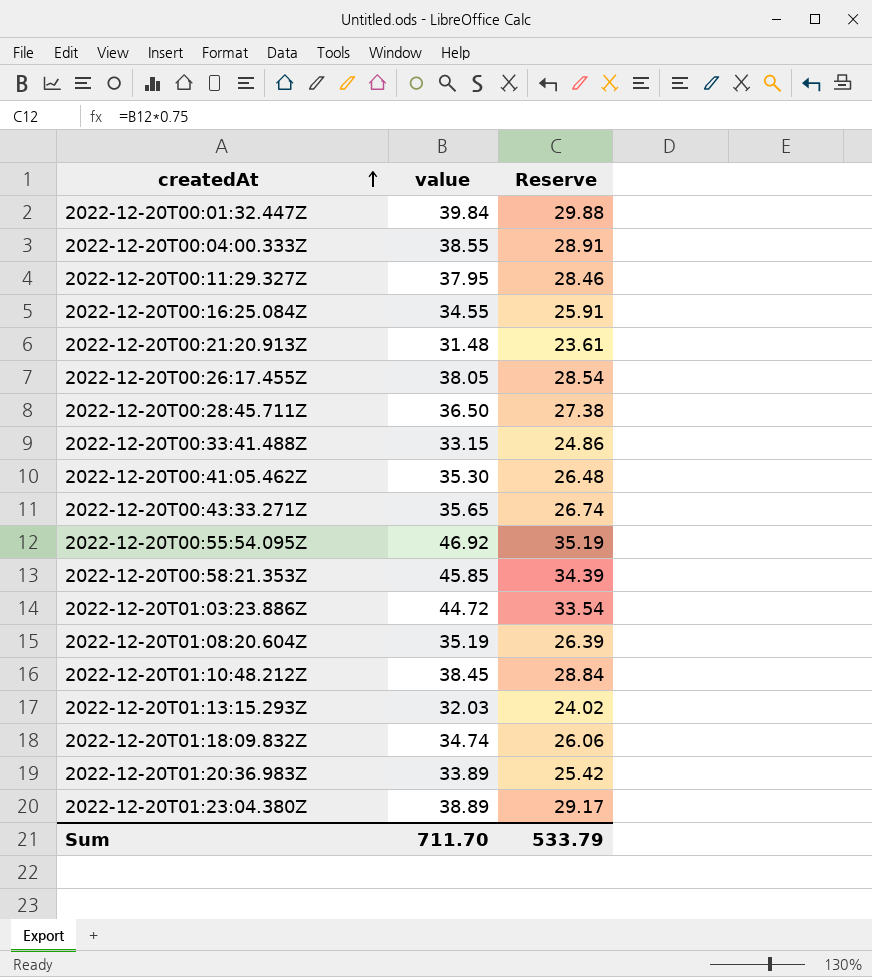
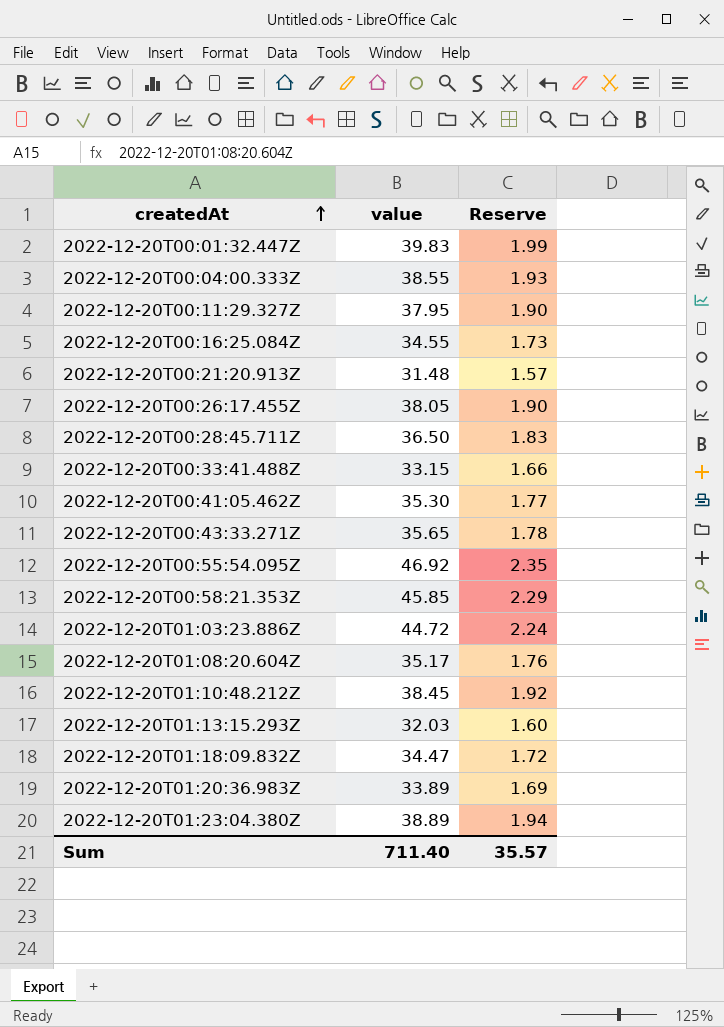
column Reserve | formula: [value] * 0.75 -> [value] * 0.05
2022-12-20T00:01:32.447Z | value: 39.84 -> 39.83
2022-12-20T01:08:20.604Z | value: 35.19 -> 35.17
2022-12-20T01:18:09.832Z | value: 34.74 -> 34.47
Sum | value: 711.70 -> 711.40
Sum | Reserve: 533.79 -> 35.57

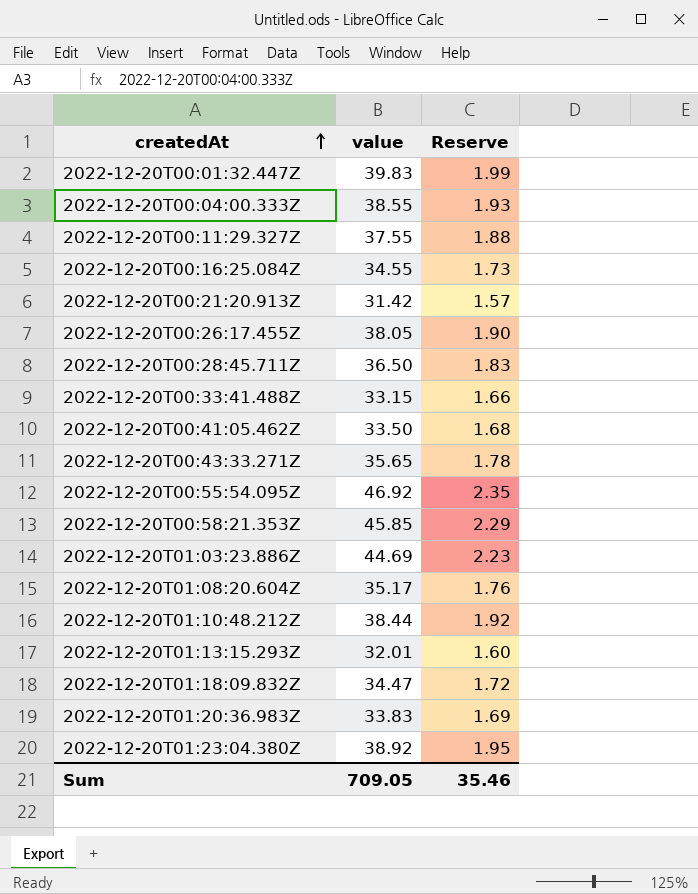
2022-12-20T00:11:29.327Z | value: 37.95 -> 37.55
2022-12-20T00:11:29.327Z | Reserve: 1.90 -> 1.88
2022-12-20T00:21:20.913Z | value: 31.48 -> 31.42
2022-12-20T00:41:05.462Z | value: 35.30 -> 33.50
2022-12-20T00:41:05.462Z | Reserve: 1.77 -> 1.68
2022-12-20T01:03:23.886Z | value: 44.72 -> 44.69
2022-12-20T01:03:23.886Z | Reserve: 2.24 -> 2.23
2022-12-20T01:10:48.212Z | value: 38.45 -> 38.44
2022-12-20T01:13:15.293Z | value: 32.03 -> 32.01
2022-12-20T01:20:36.983Z | value: 33.89 -> 33.83
2022-12-20T01:23:04.380Z | value: 38.89 -> 38.92
2022-12-20T01:23:04.380Z | Reserve: 1.94 -> 1.95
Sum | value: 711.40 -> 709.05
Sum | Reserve: 35.57 -> 35.46

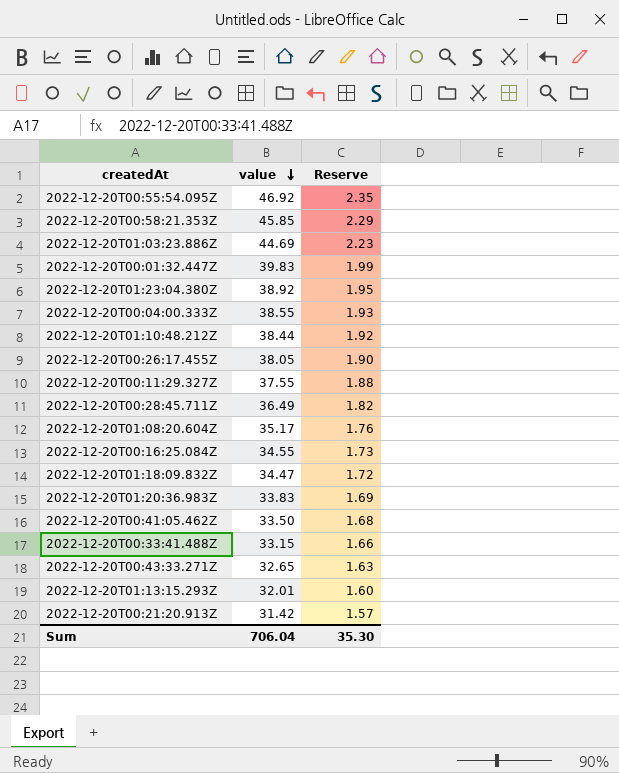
row order: createdAt ascending -> value descending
2022-12-20T00:28:45.711Z | value: 36.50 -> 36.49
2022-12-20T00:28:45.711Z | Reserve: 1.83 -> 1.82
2022-12-20T00:43:33.271Z | value: 35.65 -> 32.65
2022-12-20T00:43:33.271Z | Reserve: 1.78 -> 1.63
Sum | value: 709.05 -> 706.04
Sum | Reserve: 35.46 -> 35.30

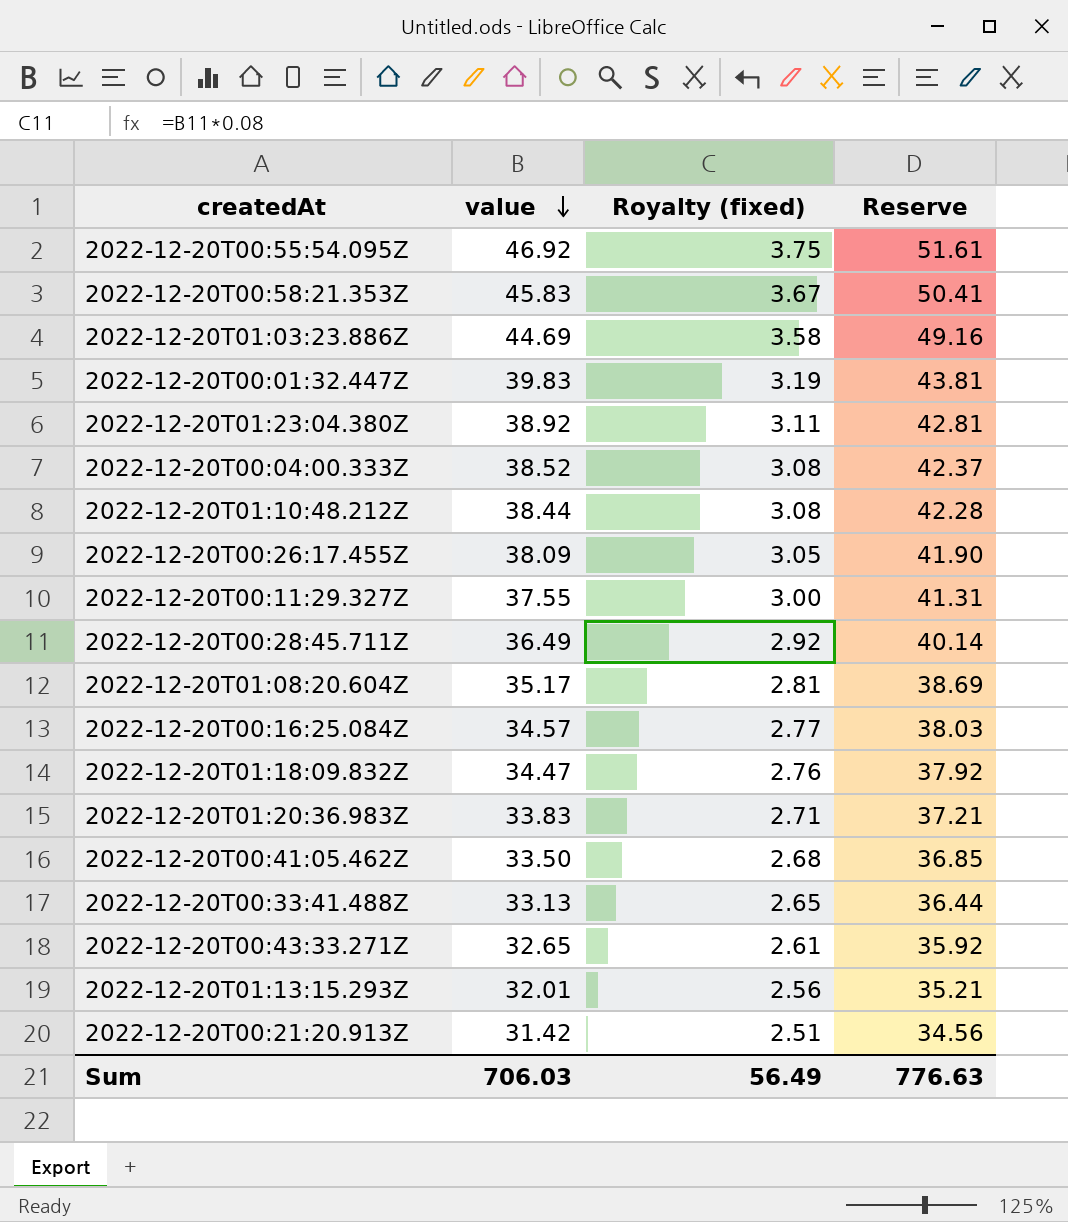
column Royalty (fixed) | formula: none -> [value] * 0.08
column Reserve | formula: [value] * 0.05 -> [value] * 1.1
2022-12-20T00:58:21.353Z | value: 45.85 -> 45.83
2022-12-20T00:04:00.333Z | value: 38.55 -> 38.52
2022-12-20T00:26:17.455Z | value: 38.05 -> 38.09
2022-12-20T00:16:25.084Z | value: 34.55 -> 34.57
2022-12-20T00:33:41.488Z | value: 33.15 -> 33.13
Sum | value: 706.04 -> 706.03
Sum | Reserve: 35.30 -> 776.63

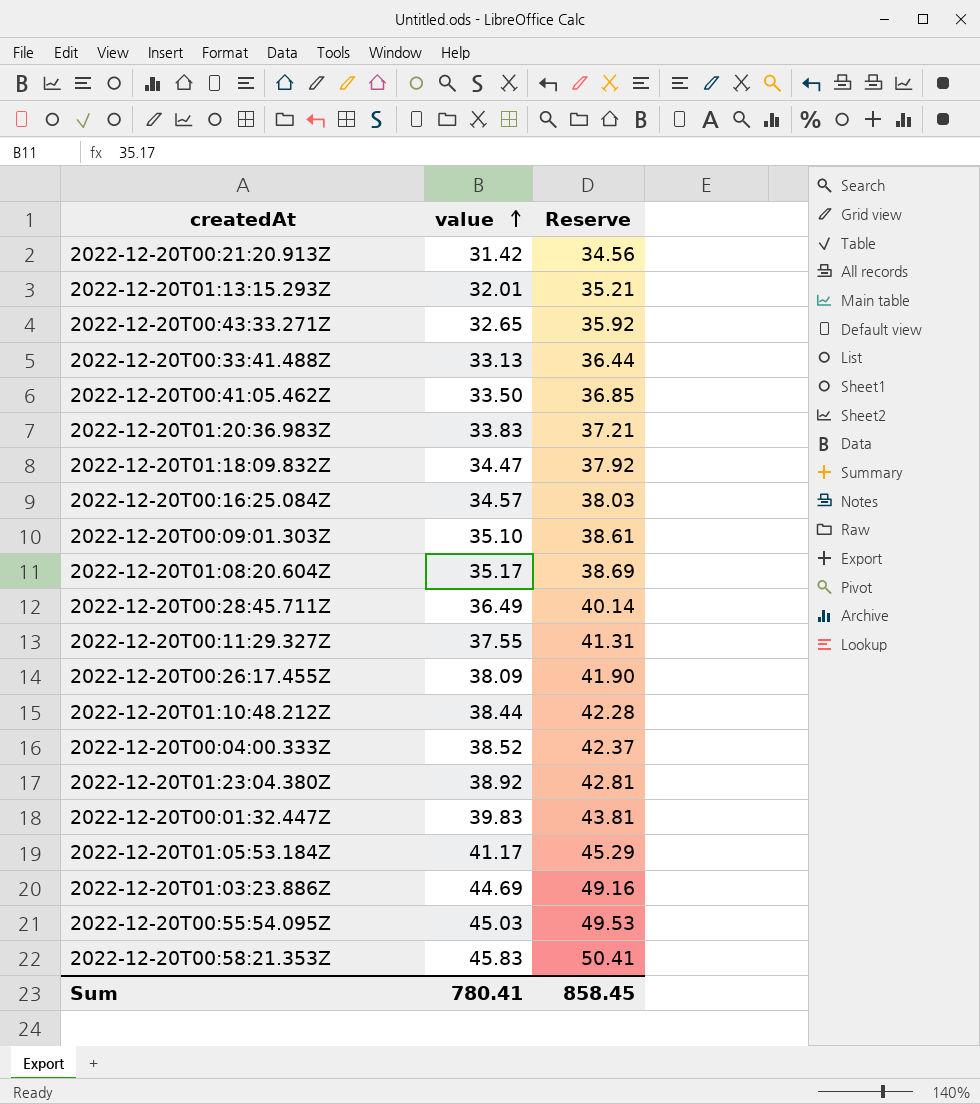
row order: value descending -> value ascending
column Royalty (fixed) | formula: [value] * 0.08 -> none
row 2022-12-20T00:09:01.303Z: none -> 35.10 | 38.61
row 2022-12-20T01:05:53.184Z: none -> 41.17 | 45.29
2022-12-20T00:55:54.095Z | value: 46.92 -> 45.03
2022-12-20T00:55:54.095Z | Reserve: 51.61 -> 49.53
Sum | value: 706.03 -> 780.41
Sum | Reserve: 776.63 -> 858.45

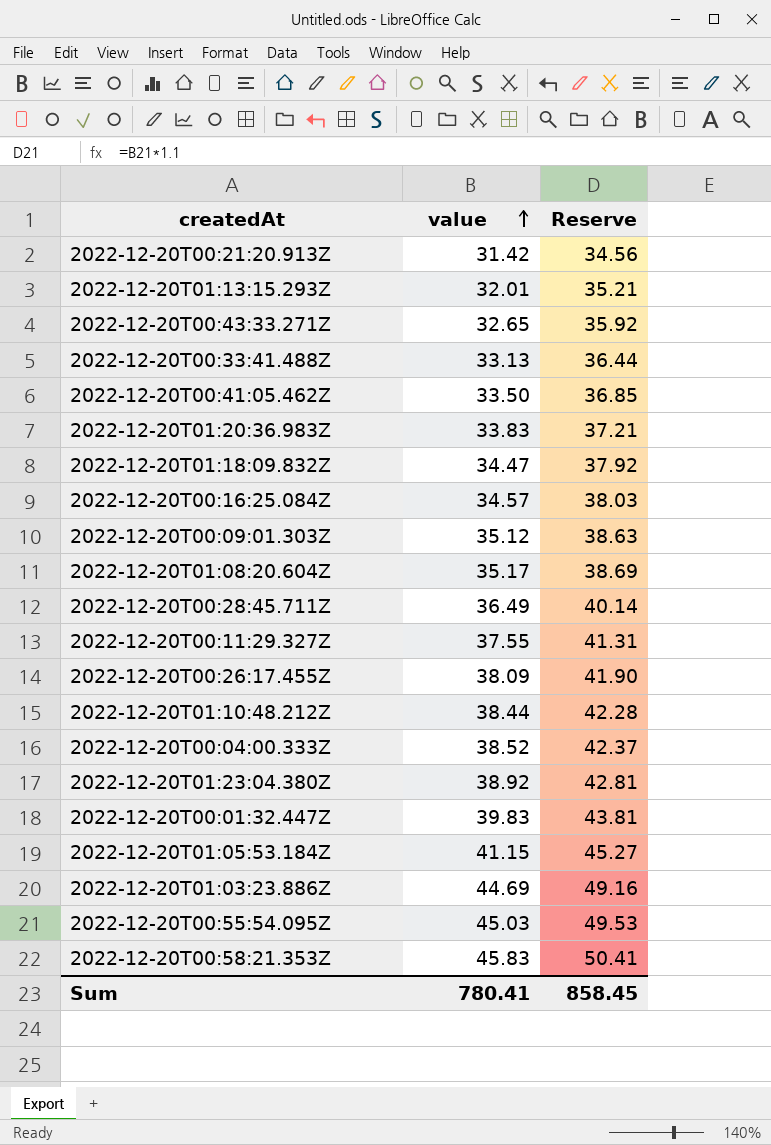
2022-12-20T00:09:01.303Z | value: 35.10 -> 35.12
2022-12-20T00:09:01.303Z | Reserve: 38.61 -> 38.63
2022-12-20T01:05:53.184Z | value: 41.17 -> 41.15
2022-12-20T01:05:53.184Z | Reserve: 45.29 -> 45.27

